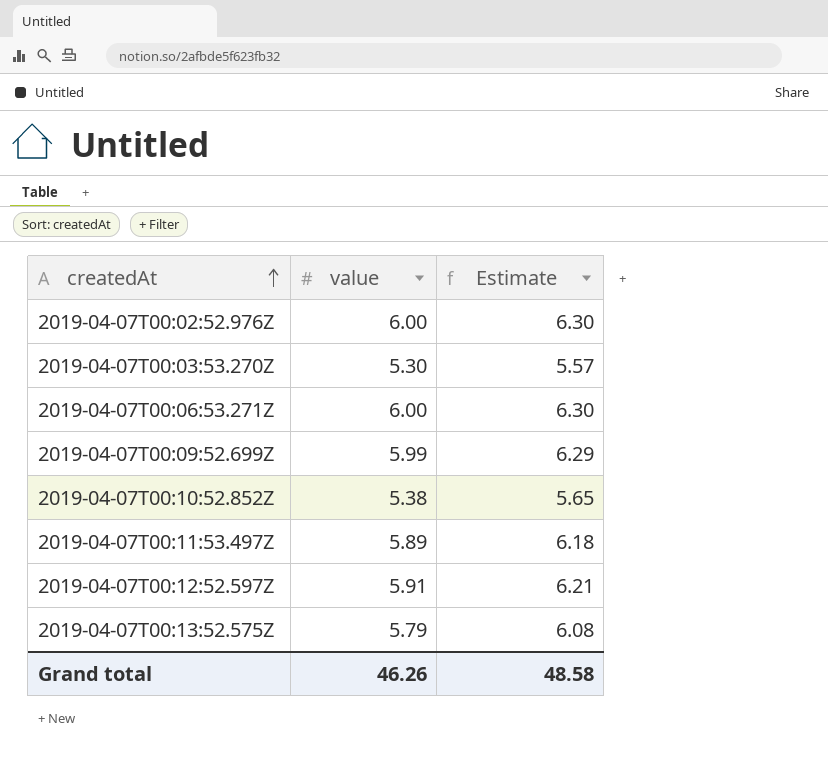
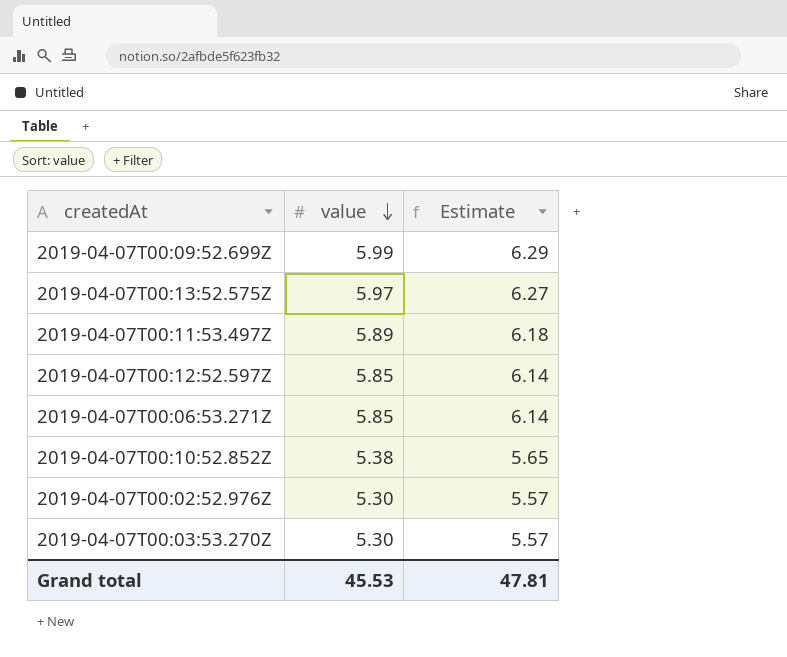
row order: createdAt ascending -> value descending
2019-04-07T00:13:52.575Z | value: 5.79 -> 5.97
2019-04-07T00:13:52.575Z | Estimate: 6.08 -> 6.27
2019-04-07T00:12:52.597Z | value: 5.91 -> 5.85
2019-04-07T00:12:52.597Z | Estimate: 6.21 -> 6.14
2019-04-07T00:06:53.271Z | value: 6.00 -> 5.85
2019-04-07T00:06:53.271Z | Estimate: 6.30 -> 6.14
2019-04-07T00:02:52.976Z | value: 6.00 -> 5.30
2019-04-07T00:02:52.976Z | Estimate: 6.30 -> 5.57
Grand total | value: 46.26 -> 45.53
Grand total | Estimate: 48.58 -> 47.81

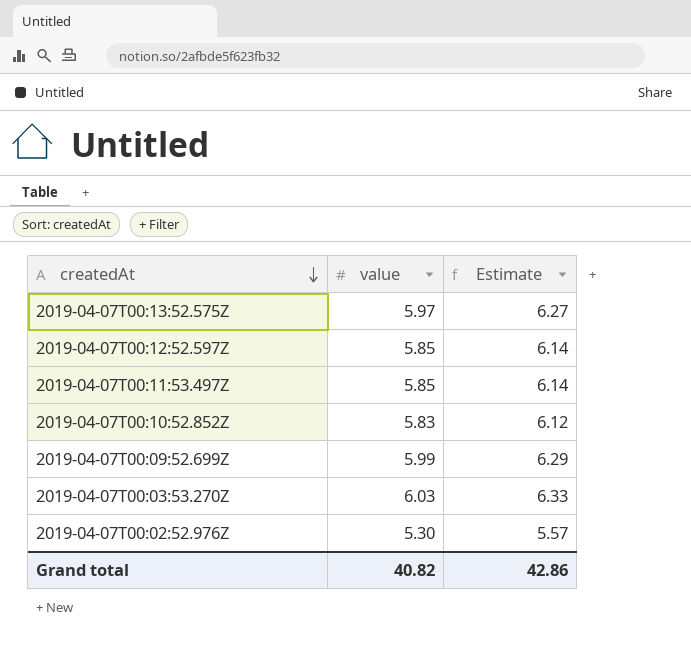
row order: value descending -> createdAt descending
row 2019-04-07T00:06:53.271Z: 5.85 | 6.14 -> none
2019-04-07T00:11:53.497Z | value: 5.89 -> 5.85
2019-04-07T00:11:53.497Z | Estimate: 6.18 -> 6.14
2019-04-07T00:10:52.852Z | value: 5.38 -> 5.83
2019-04-07T00:10:52.852Z | Estimate: 5.65 -> 6.12
2019-04-07T00:03:53.270Z | value: 5.30 -> 6.03
2019-04-07T00:03:53.270Z | Estimate: 5.57 -> 6.33
Grand total | value: 45.53 -> 40.82
Grand total | Estimate: 47.81 -> 42.86

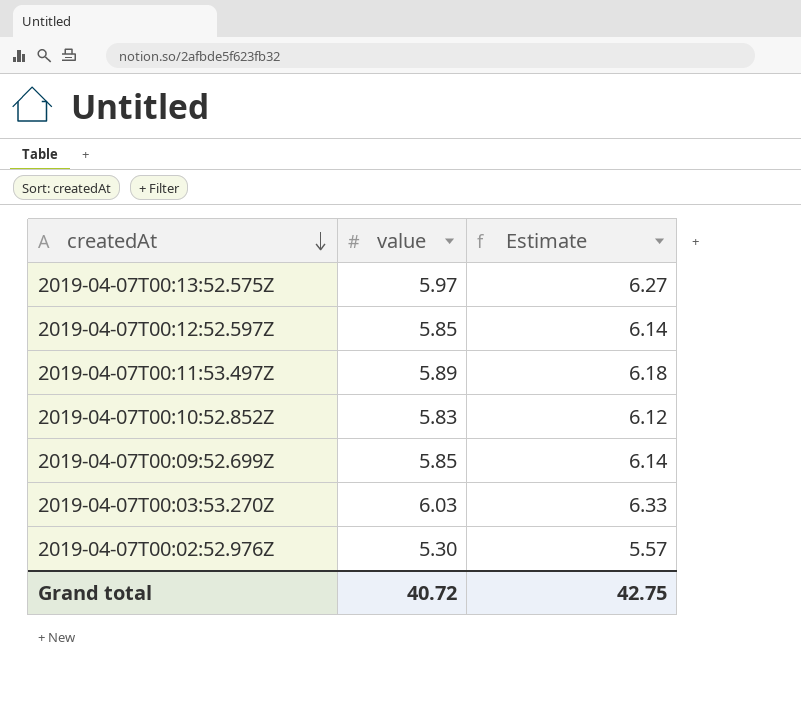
2019-04-07T00:11:53.497Z | value: 5.85 -> 5.89
2019-04-07T00:11:53.497Z | Estimate: 6.14 -> 6.18
2019-04-07T00:09:52.699Z | value: 5.99 -> 5.85
2019-04-07T00:09:52.699Z | Estimate: 6.29 -> 6.14
Grand total | value: 40.82 -> 40.72
Grand total | Estimate: 42.86 -> 42.75

